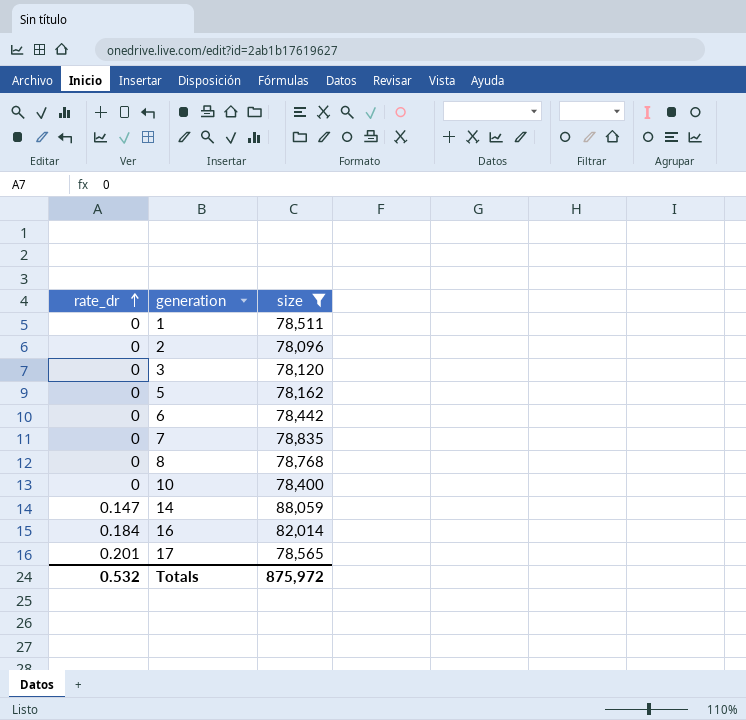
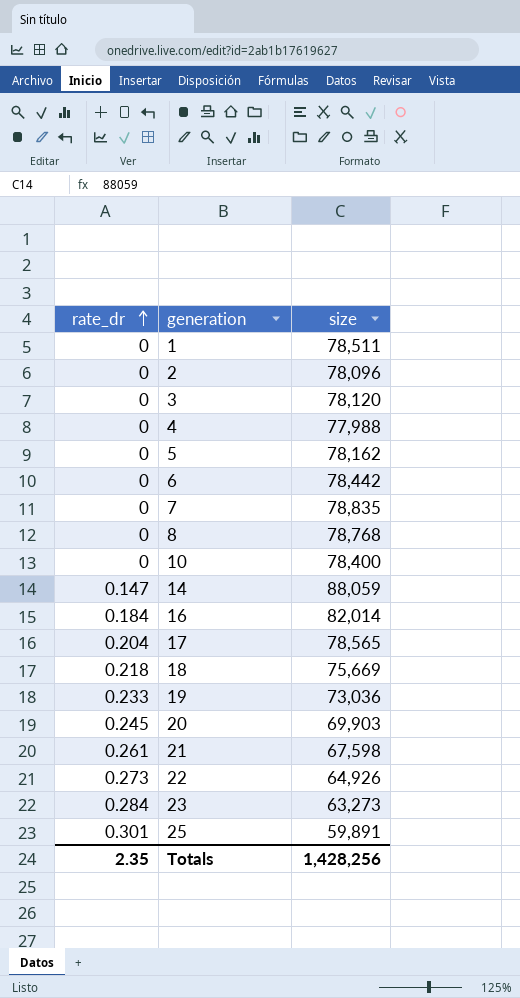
filter: size >= 78,096 -> none
17 | rate_dr: 0.201 -> 0.204
Totals | rate_dr: 0.532 -> 2.35
Totals | size: 875,972 -> 1,428,256

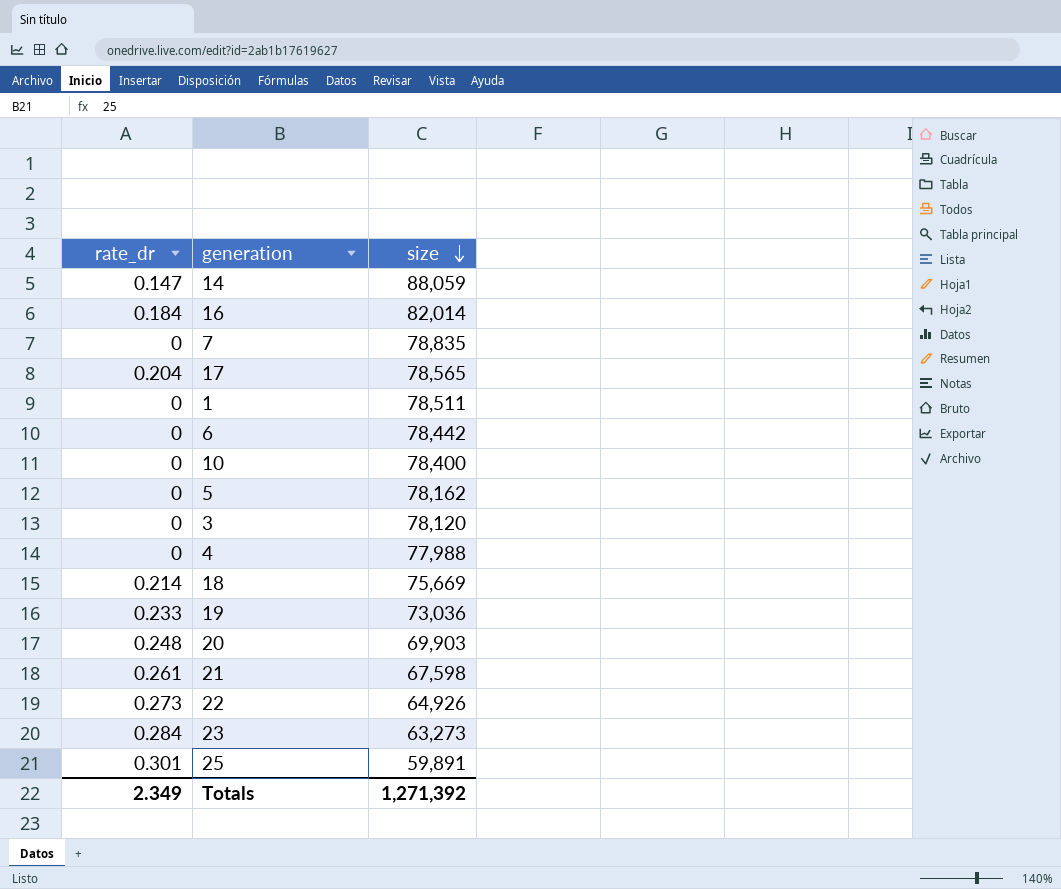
row order: rate_dr ascending -> size descending
row 2: 0 | 78,096 -> none
row 8: 0 | 78,768 -> none
18 | rate_dr: 0.218 -> 0.214
20 | rate_dr: 0.245 -> 0.248
Totals | rate_dr: 2.35 -> 2.349
Totals | size: 1,428,256 -> 1,271,392

